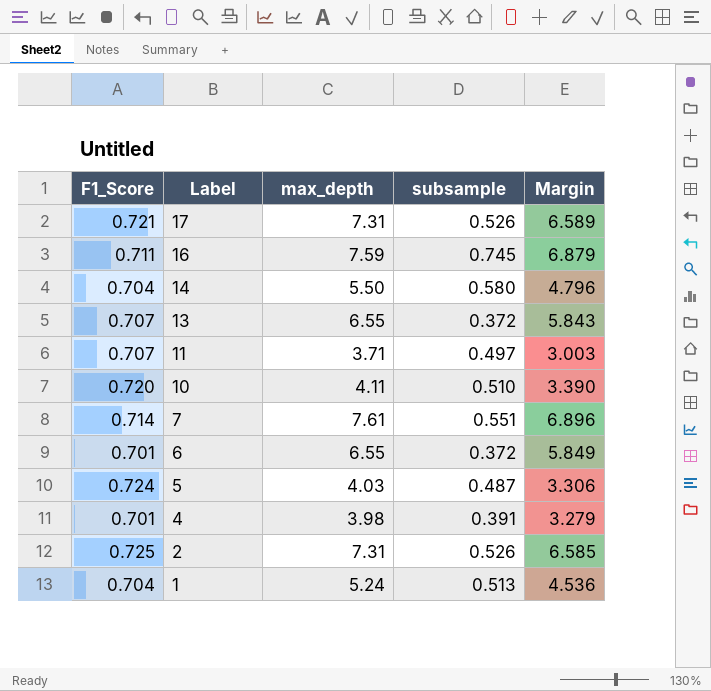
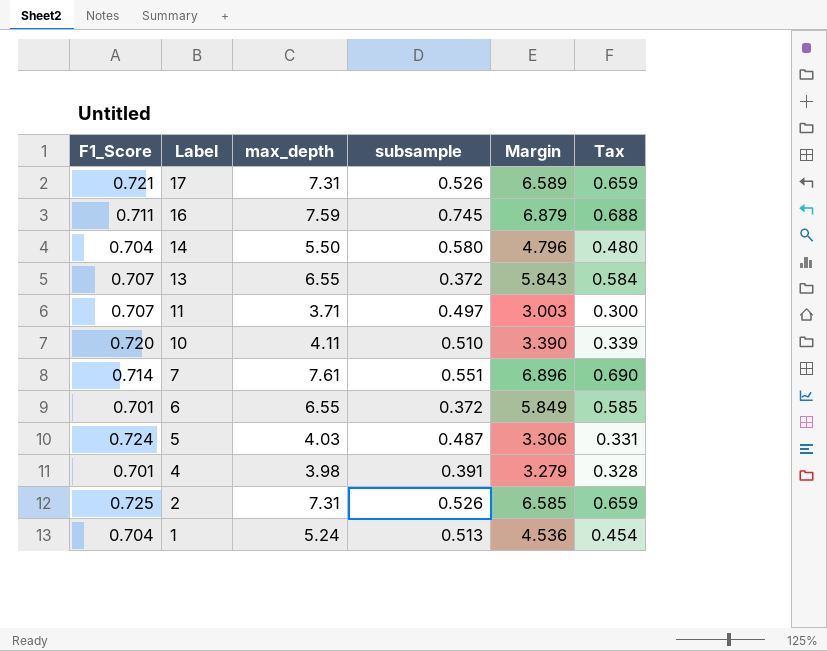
column Tax | formula: none -> [Margin] * 0.1

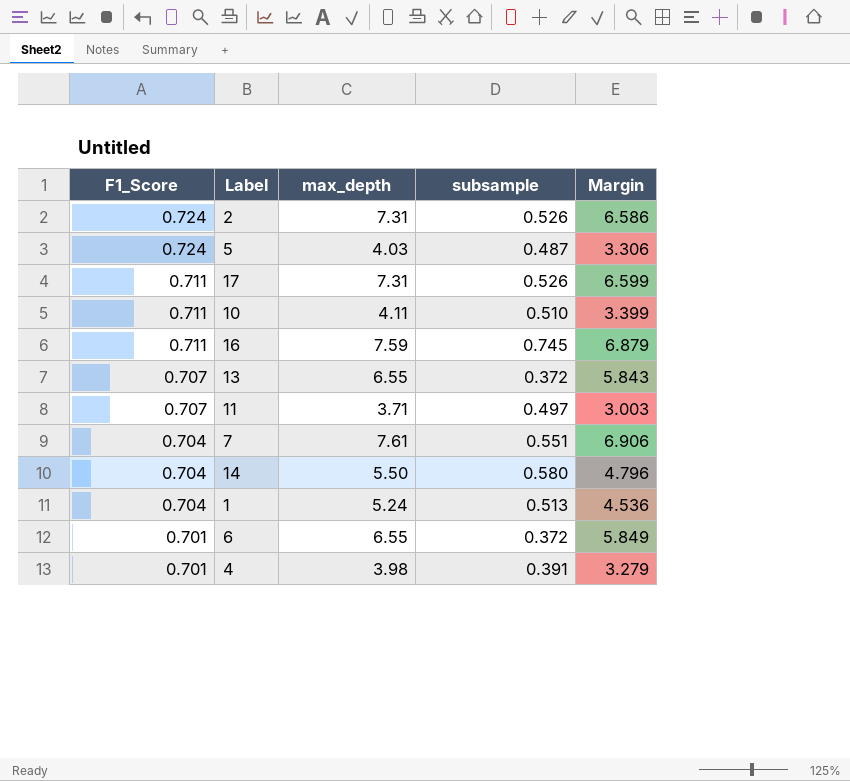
row order: Label descending -> F1_Score descending
column Tax | formula: [Margin] * 0.1 -> none
2 | F1_Score: 0.725 -> 0.724
2 | Margin: 6.585 -> 6.586
17 | F1_Score: 0.721 -> 0.711
17 | Margin: 6.589 -> 6.599
10 | F1_Score: 0.720 -> 0.711
10 | Margin: 3.390 -> 3.399
7 | F1_Score: 0.714 -> 0.704
7 | Margin: 6.896 -> 6.906

